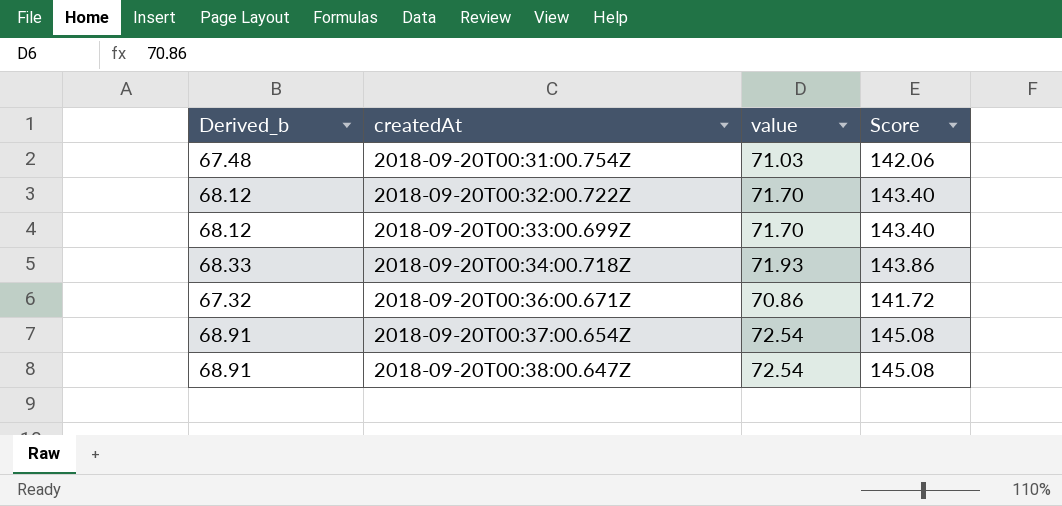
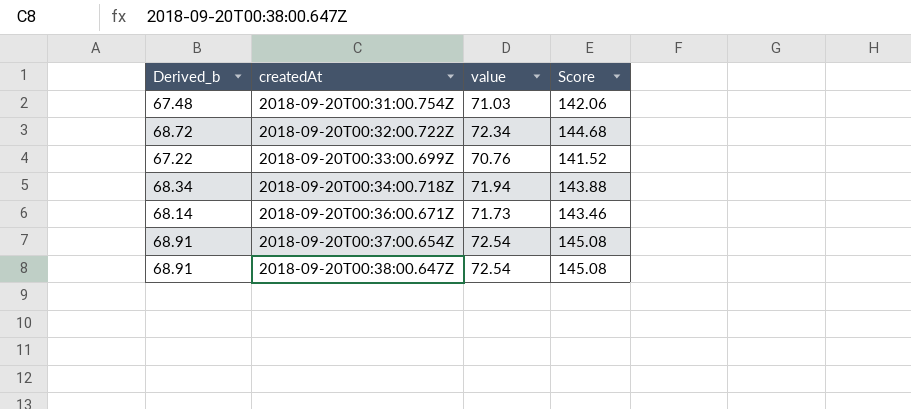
2018-09-20T00:32:00.722Z | Derived_b: 68.12 -> 68.72
2018-09-20T00:32:00.722Z | value: 71.70 -> 72.34
2018-09-20T00:32:00.722Z | Score: 143.40 -> 144.68
2018-09-20T00:33:00.699Z | Derived_b: 68.12 -> 67.22
2018-09-20T00:33:00.699Z | value: 71.70 -> 70.76
2018-09-20T00:33:00.699Z | Score: 143.40 -> 141.52
2018-09-20T00:34:00.718Z | Derived_b: 68.33 -> 68.34
2018-09-20T00:34:00.718Z | value: 71.93 -> 71.94
2018-09-20T00:34:00.718Z | Score: 143.86 -> 143.88
2018-09-20T00:36:00.671Z | Derived_b: 67.32 -> 68.14
2018-09-20T00:36:00.671Z | value: 70.86 -> 71.73
2018-09-20T00:36:00.671Z | Score: 141.72 -> 143.46

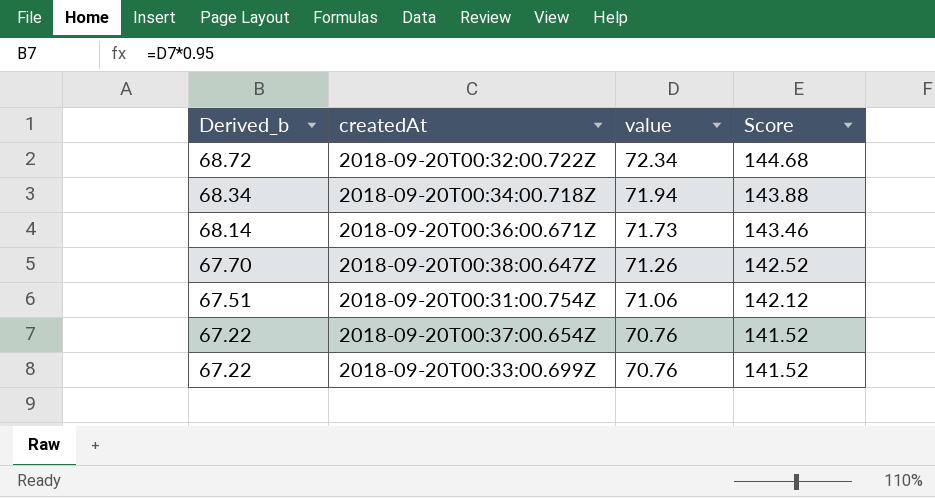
row order: createdAt ascending -> Derived_b descending
2018-09-20T00:38:00.647Z | Derived_b: 68.91 -> 67.70
2018-09-20T00:38:00.647Z | value: 72.54 -> 71.26
2018-09-20T00:38:00.647Z | Score: 145.08 -> 142.52
2018-09-20T00:31:00.754Z | Derived_b: 67.48 -> 67.51
2018-09-20T00:31:00.754Z | value: 71.03 -> 71.06
2018-09-20T00:31:00.754Z | Score: 142.06 -> 142.12
2018-09-20T00:37:00.654Z | Derived_b: 68.91 -> 67.22
2018-09-20T00:37:00.654Z | value: 72.54 -> 70.76
2018-09-20T00:37:00.654Z | Score: 145.08 -> 141.52

